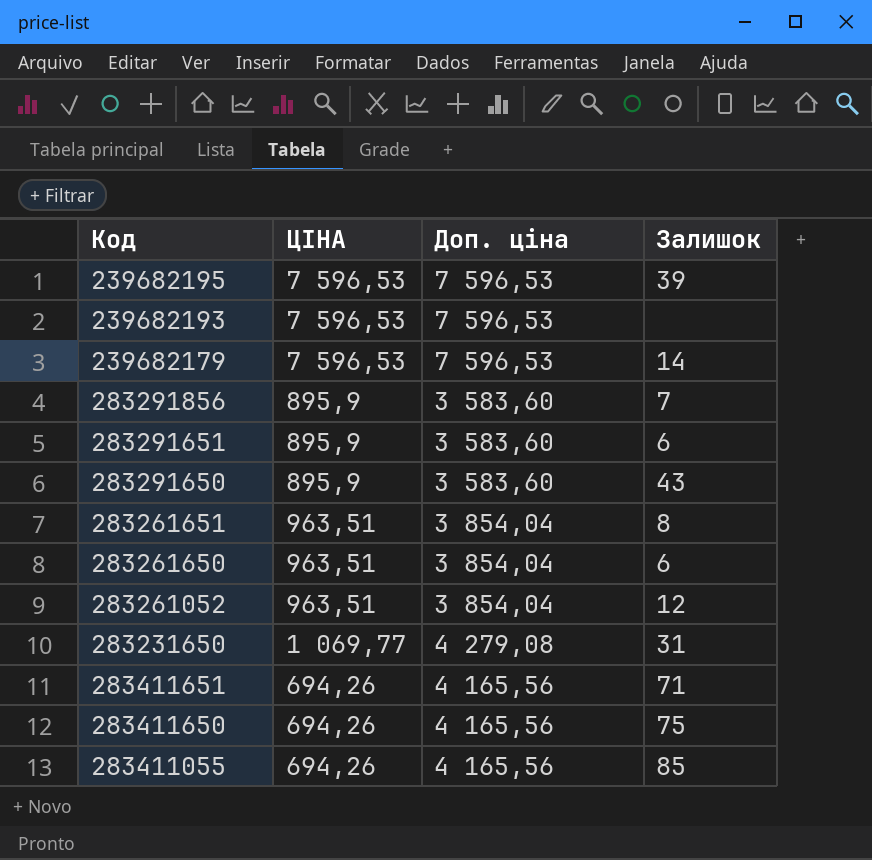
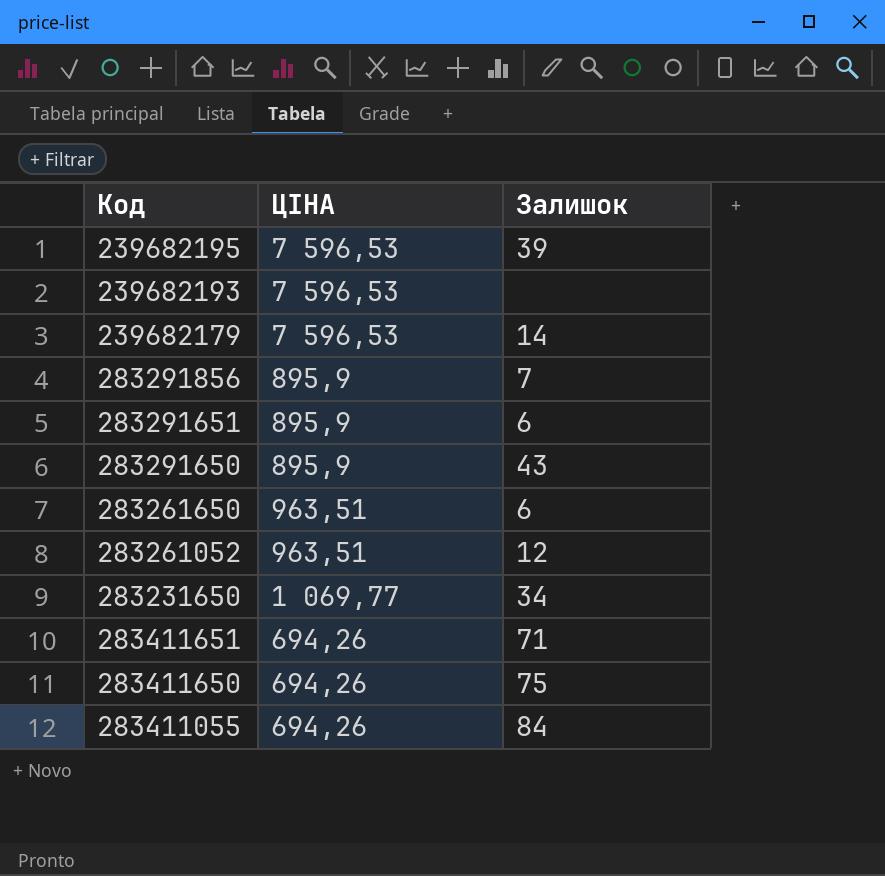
column Доп. ціна | position: 3 -> none
row 283261651: 963,51 | 3 854,04 | 8 -> none
283231650 | Залишок: 31 -> 34
283411055 | Залишок: 85 -> 84

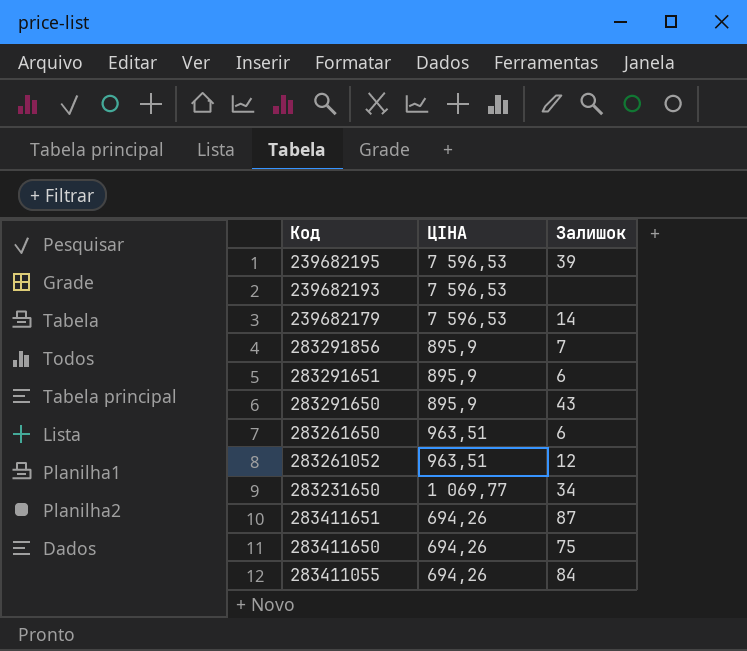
283411651 | Залишок: 71 -> 87

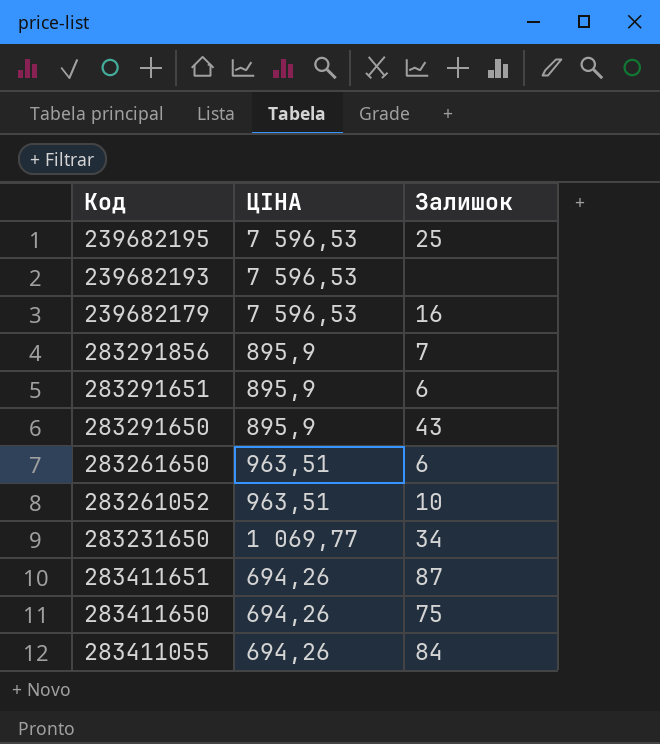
239682195 | Залишок: 39 -> 25
239682179 | Залишок: 14 -> 16
283261052 | Залишок: 12 -> 10

